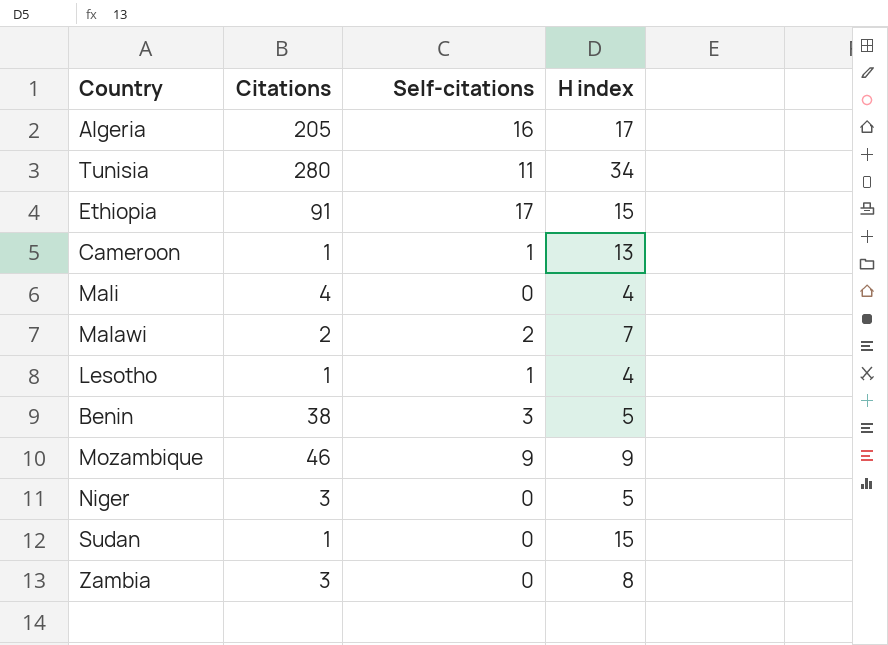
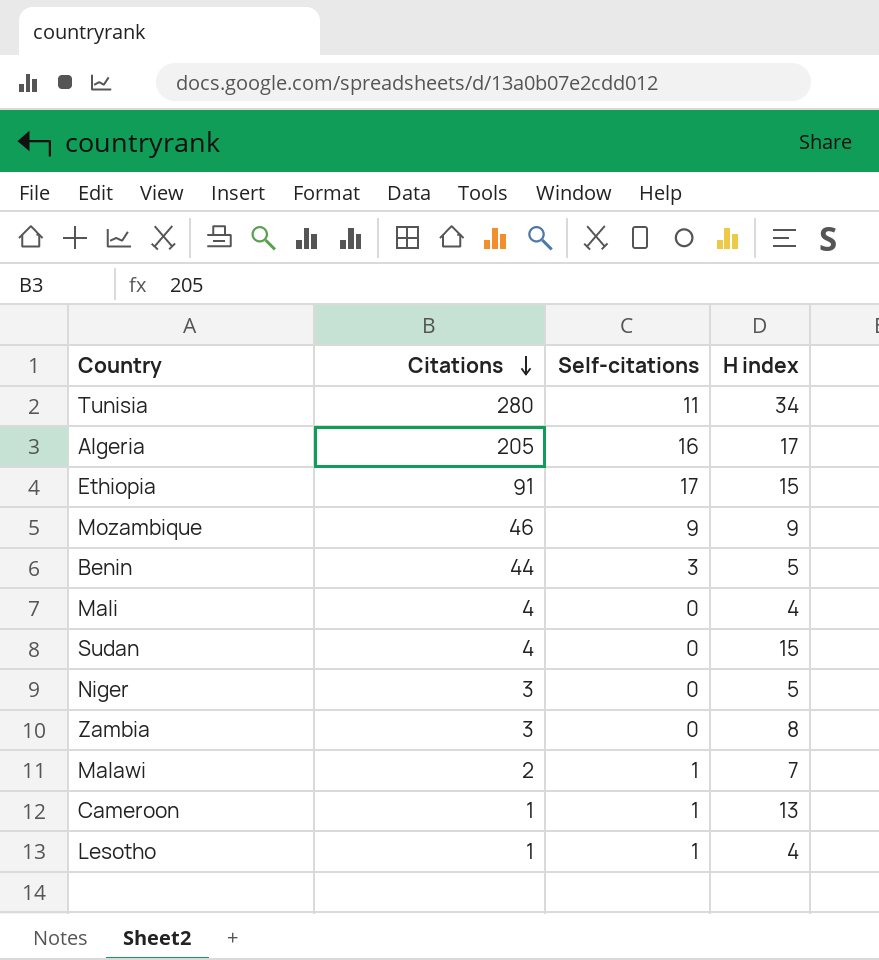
row order: none -> Citations descending
Benin | Citations: 38 -> 44
Sudan | Citations: 1 -> 4
Malawi | Self-citations: 2 -> 1

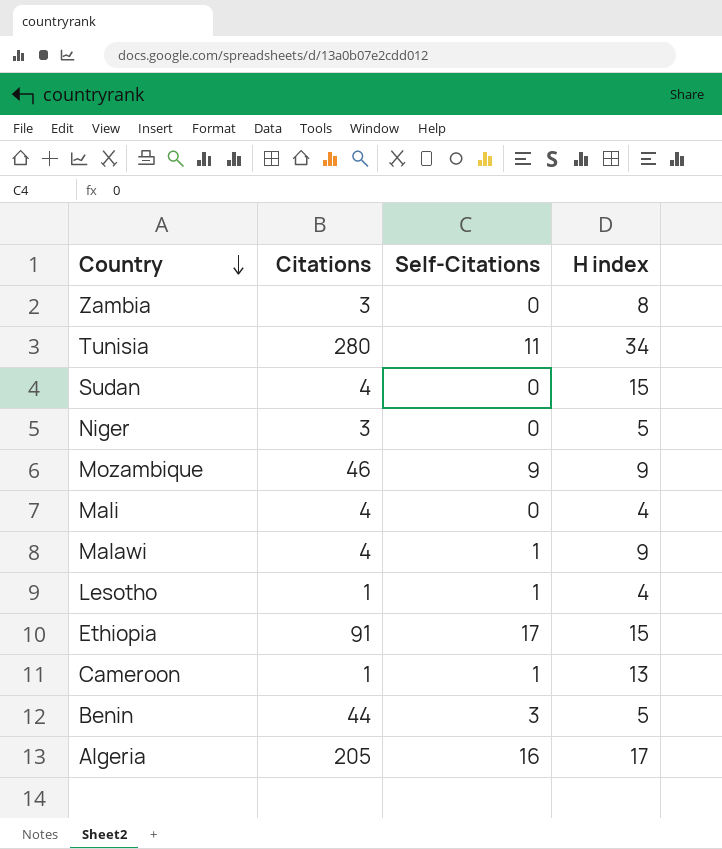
row order: Citations descending -> Country descending
column name: Self-citations -> Self-Citations
Malawi | Citations: 2 -> 4
Malawi | H index: 7 -> 9

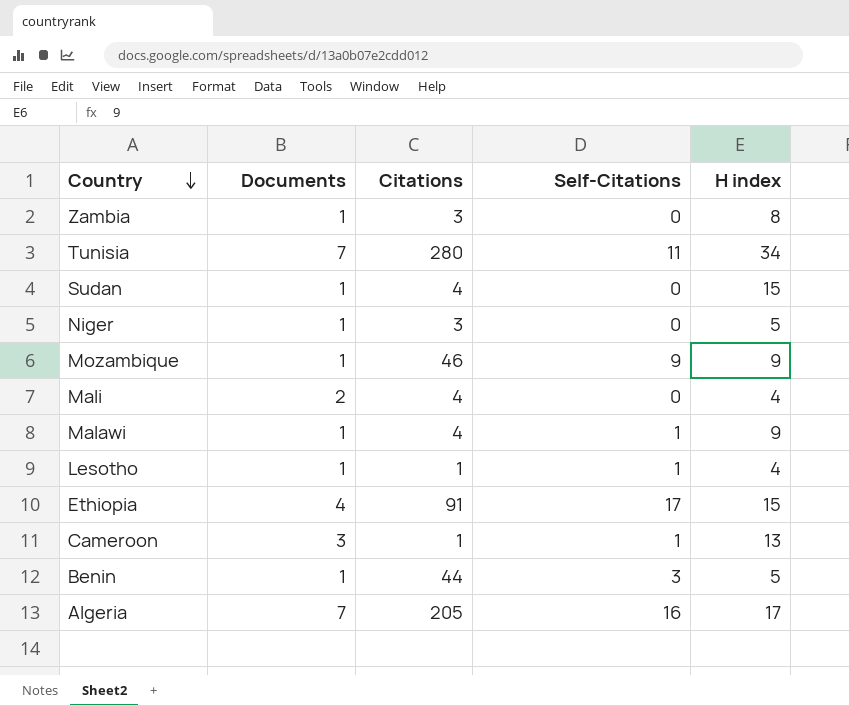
column Documents | position: none -> 2

